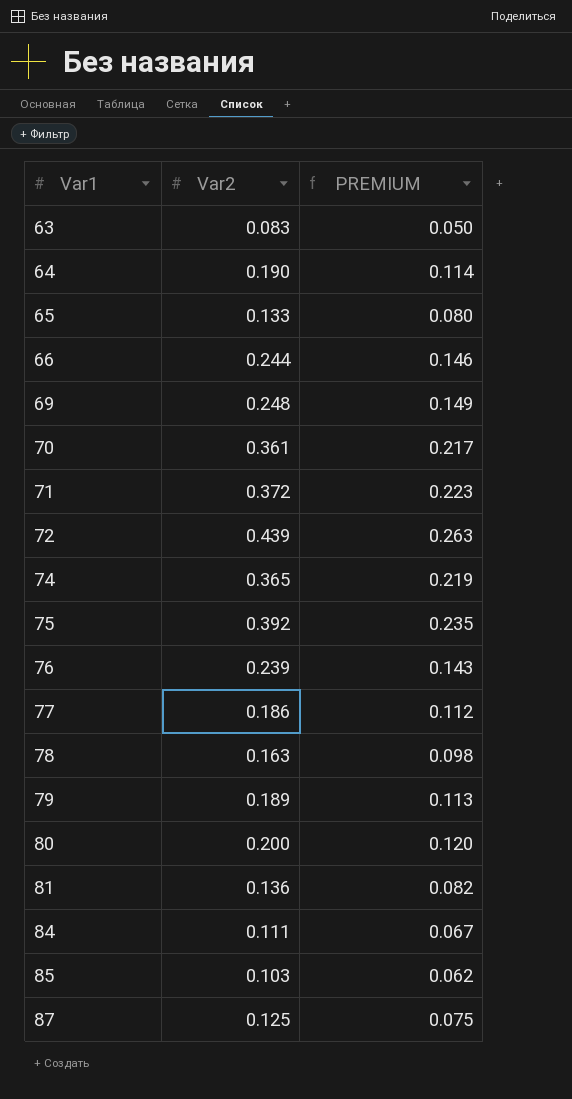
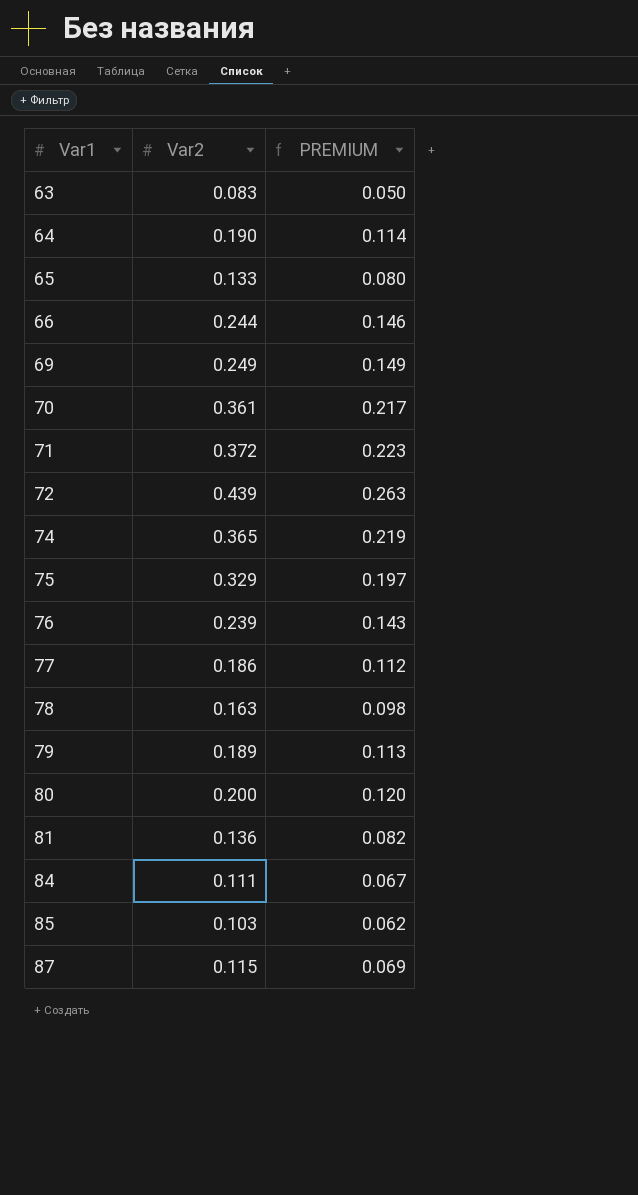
69 | Var2: 0.248 -> 0.249
75 | Var2: 0.392 -> 0.329
75 | PREMIUM: 0.235 -> 0.197
87 | Var2: 0.125 -> 0.115
87 | PREMIUM: 0.075 -> 0.069

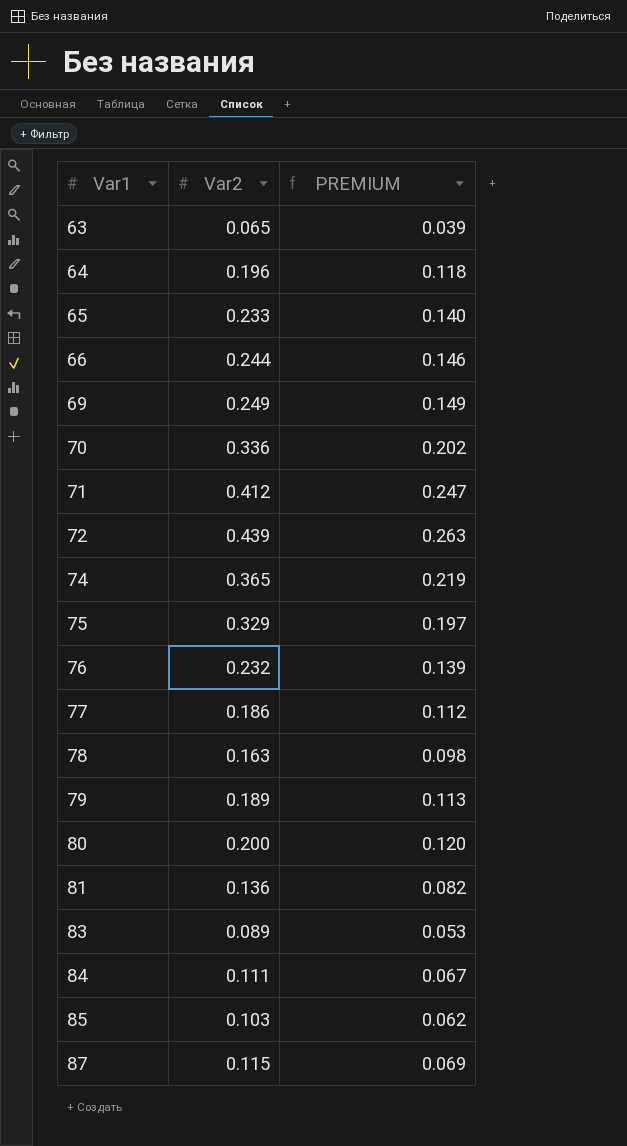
63 | Var2: 0.083 -> 0.065
63 | PREMIUM: 0.050 -> 0.039
64 | Var2: 0.190 -> 0.196
64 | PREMIUM: 0.114 -> 0.118
65 | Var2: 0.133 -> 0.233
65 | PREMIUM: 0.080 -> 0.140
70 | Var2: 0.361 -> 0.336
70 | PREMIUM: 0.217 -> 0.202
71 | Var2: 0.372 -> 0.412
71 | PREMIUM: 0.223 -> 0.247
76 | Var2: 0.239 -> 0.232
76 | PREMIUM: 0.143 -> 0.139
row 83: none -> 0.089 | 0.053

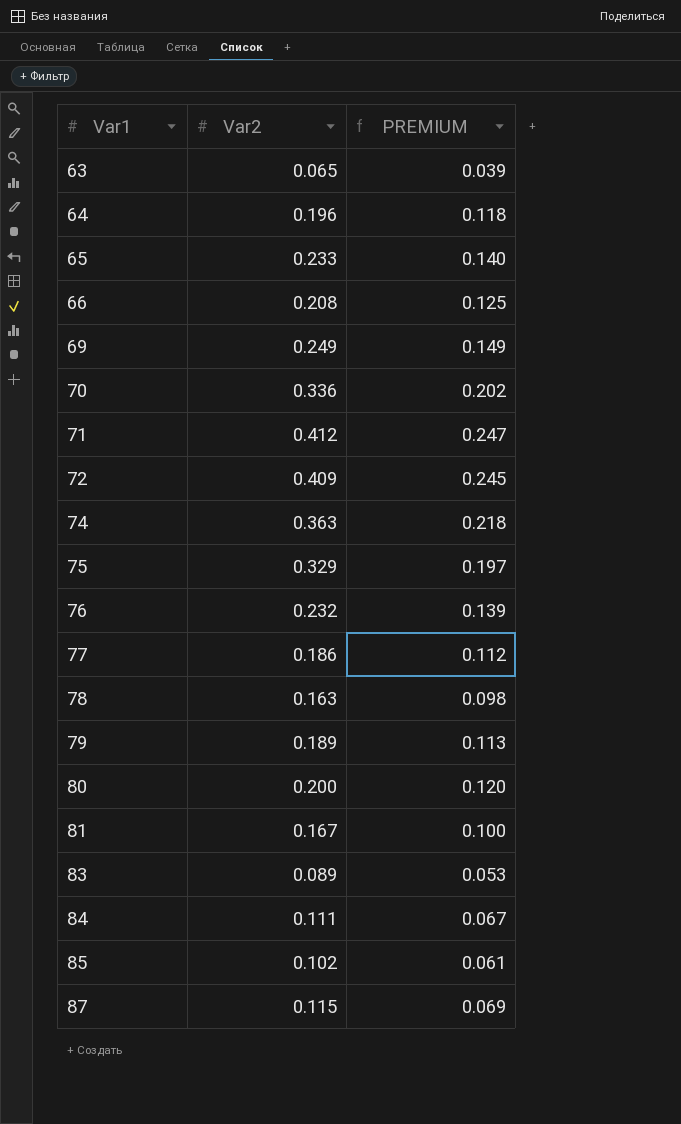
66 | Var2: 0.244 -> 0.208
66 | PREMIUM: 0.146 -> 0.125
72 | Var2: 0.439 -> 0.409
72 | PREMIUM: 0.263 -> 0.245
74 | Var2: 0.365 -> 0.363
74 | PREMIUM: 0.219 -> 0.218
81 | Var2: 0.136 -> 0.167
81 | PREMIUM: 0.082 -> 0.100
85 | Var2: 0.103 -> 0.102
85 | PREMIUM: 0.062 -> 0.061

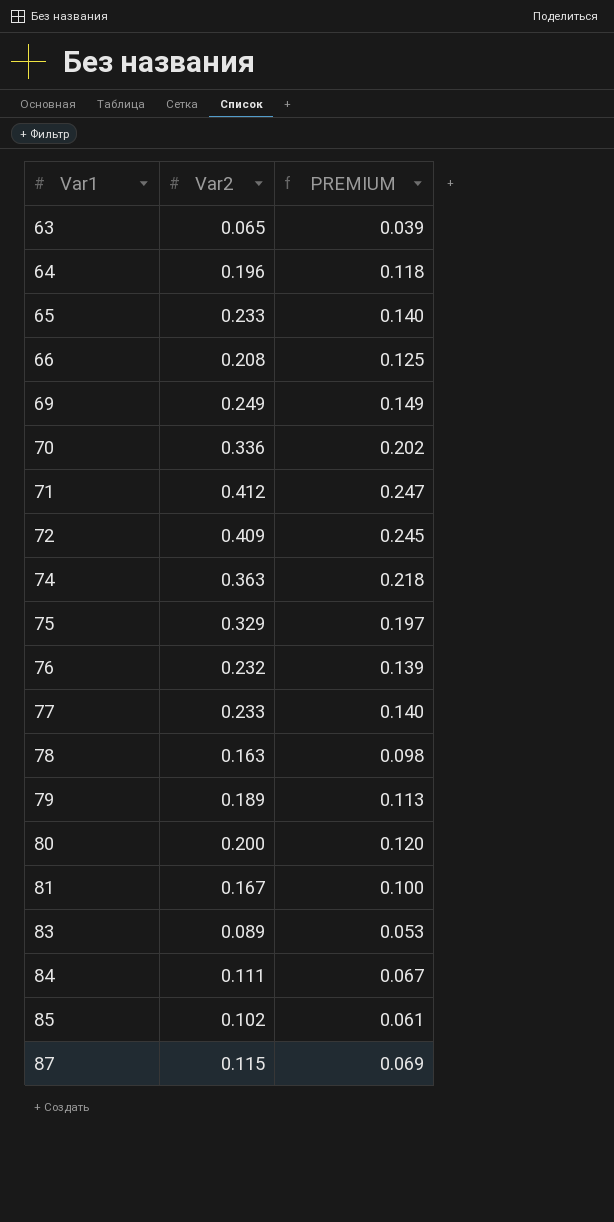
77 | Var2: 0.186 -> 0.233
77 | PREMIUM: 0.112 -> 0.140

